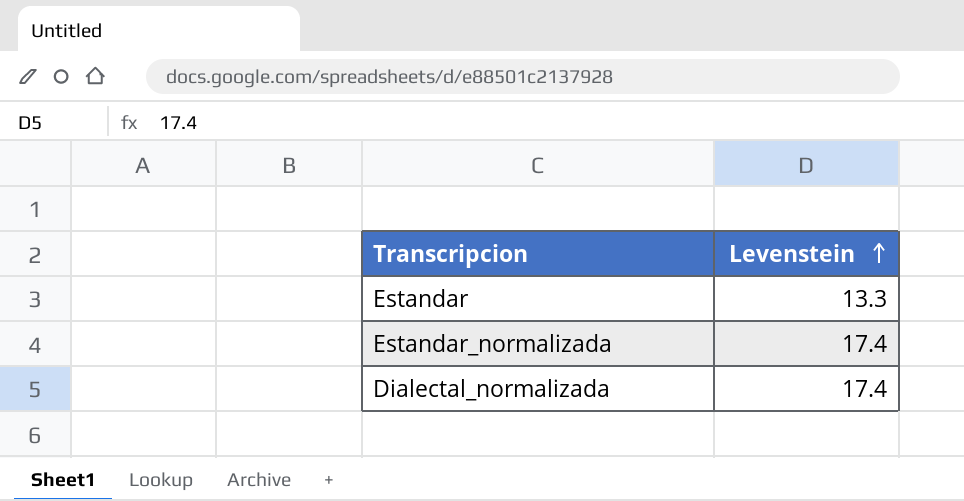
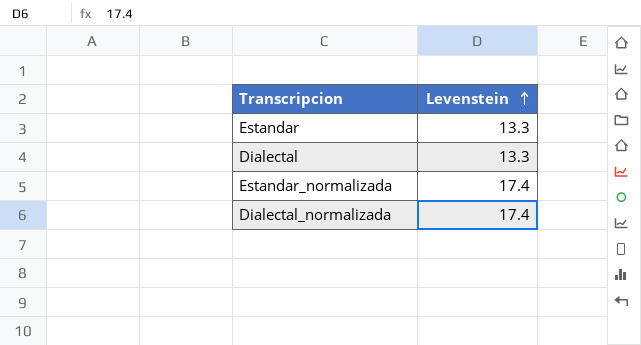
row Dialectal: none -> 13.3

